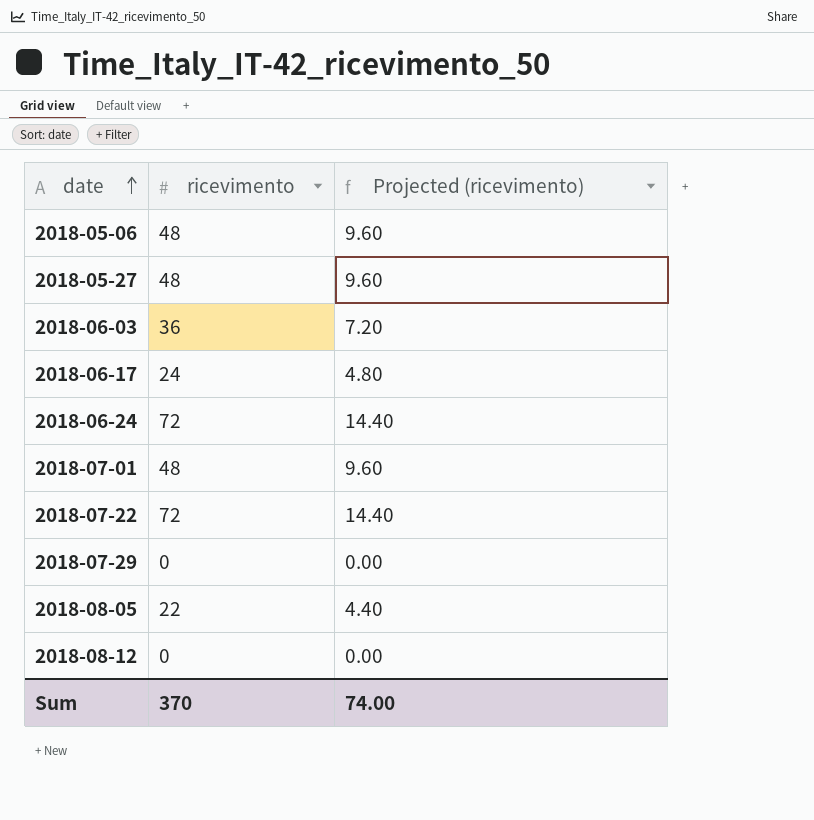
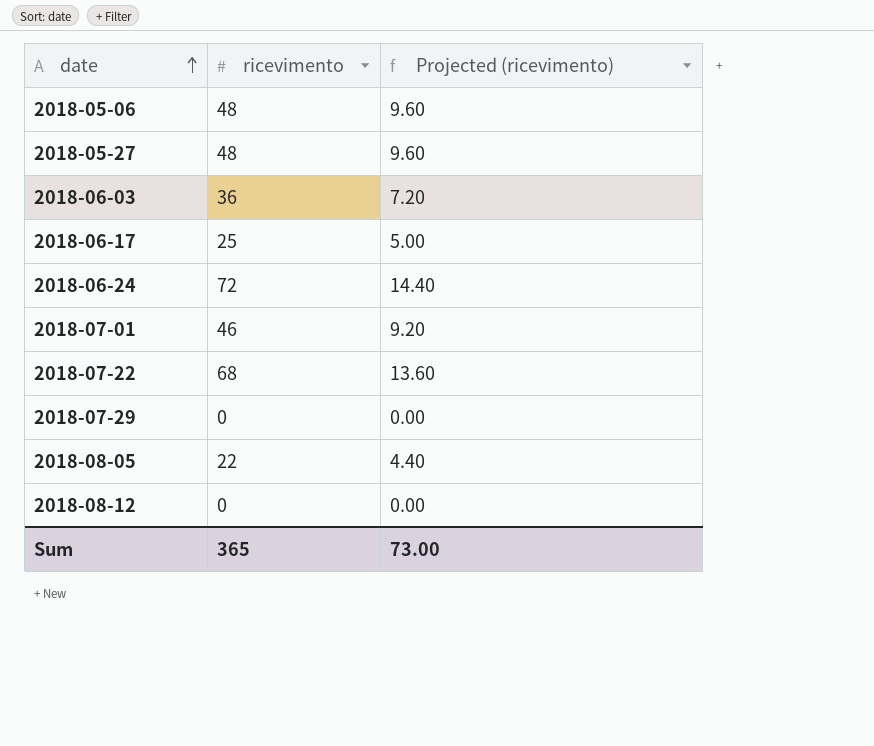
2018-06-17 | ricevimento: 24 -> 25
2018-06-17 | Projected (ricevimento): 4.80 -> 5.00
2018-07-01 | ricevimento: 48 -> 46
2018-07-01 | Projected (ricevimento): 9.60 -> 9.20
2018-07-22 | ricevimento: 72 -> 68
2018-07-22 | Projected (ricevimento): 14.40 -> 13.60
Sum | ricevimento: 370 -> 365
Sum | Projected (ricevimento): 74.00 -> 73.00

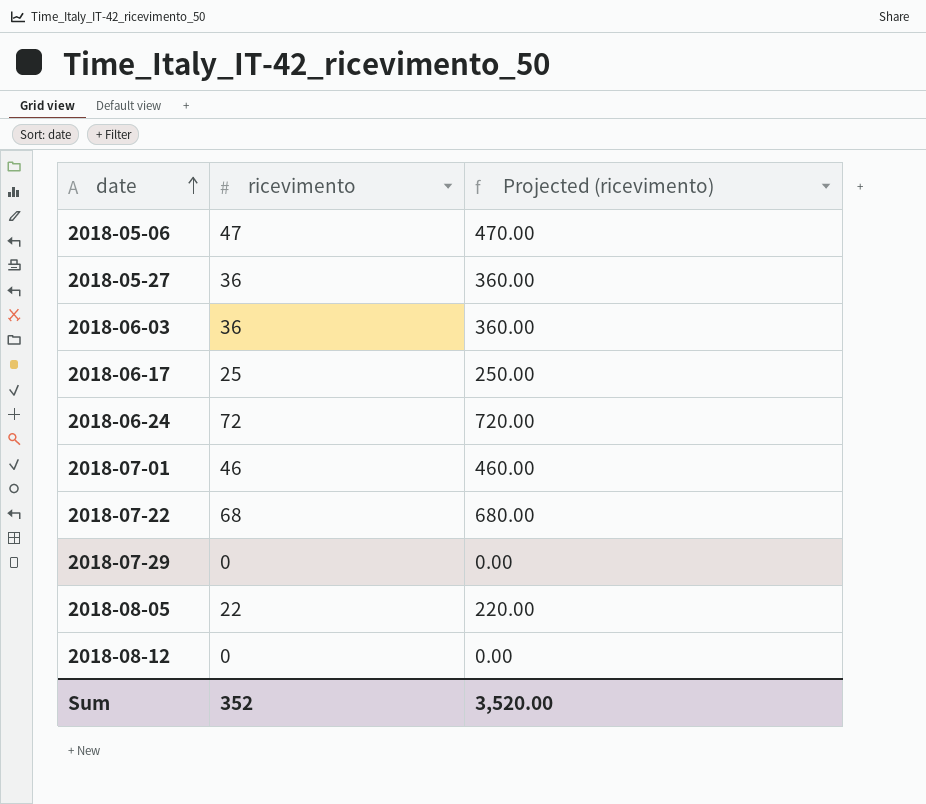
column Projected (ricevimento) | formula: [ricevimento] * 0.2 -> [ricevimento] * 10
2018-05-06 | ricevimento: 48 -> 47
2018-05-27 | ricevimento: 48 -> 36
Sum | ricevimento: 365 -> 352
Sum | Projected (ricevimento): 73.00 -> 3,520.00

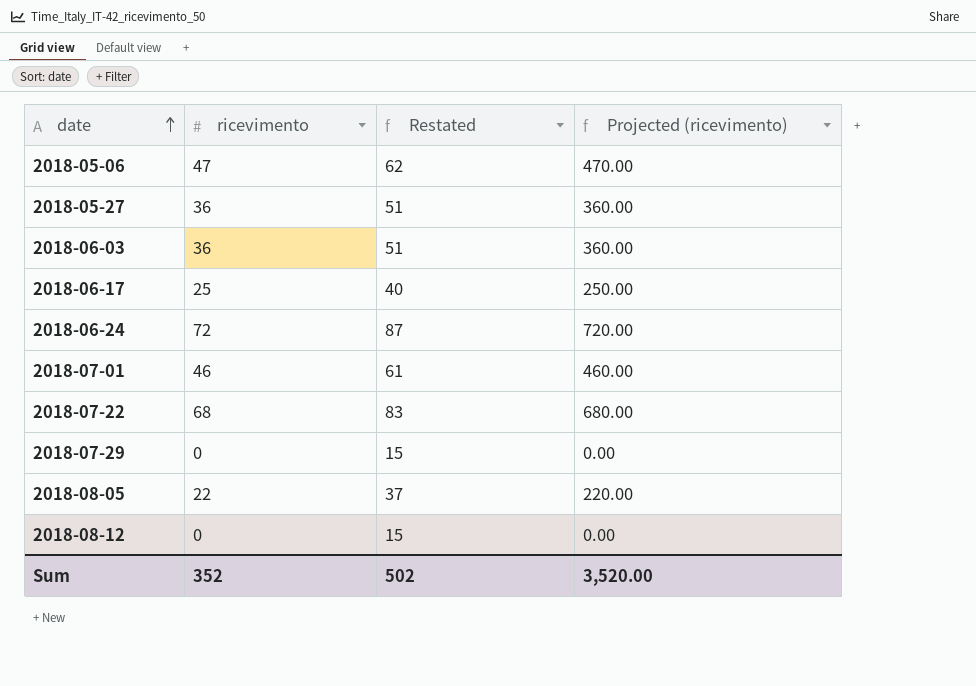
column Restated | formula: none -> [ricevimento] + 15

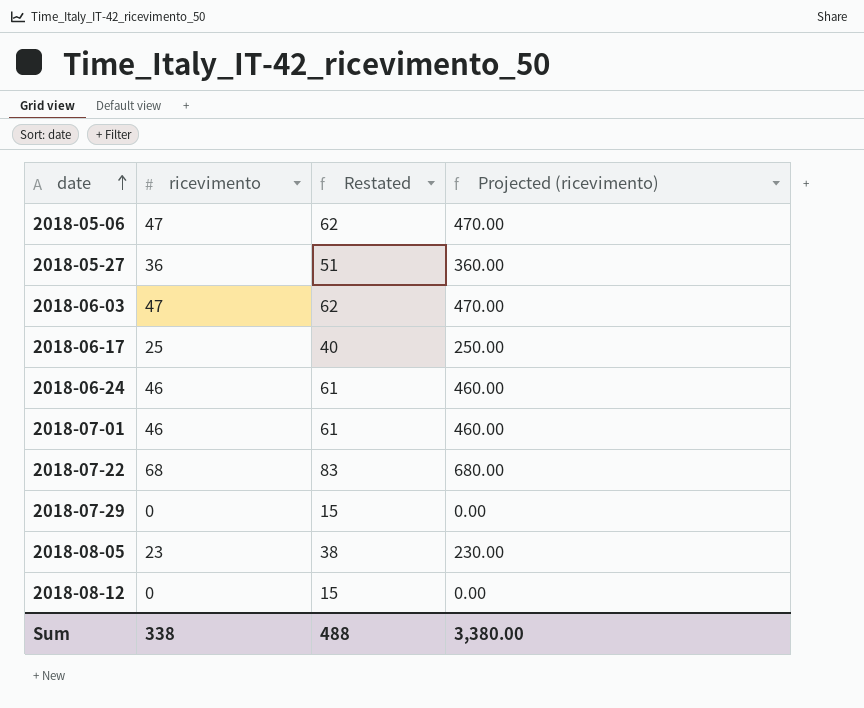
2018-06-03 | ricevimento: 36 -> 47
2018-06-03 | Restated: 51 -> 62
2018-06-03 | Projected (ricevimento): 360.00 -> 470.00
2018-06-24 | ricevimento: 72 -> 46
2018-06-24 | Restated: 87 -> 61
2018-06-24 | Projected (ricevimento): 720.00 -> 460.00
2018-08-05 | ricevimento: 22 -> 23
2018-08-05 | Restated: 37 -> 38
2018-08-05 | Projected (ricevimento): 220.00 -> 230.00
Sum | ricevimento: 352 -> 338
Sum | Restated: 502 -> 488
Sum | Projected (ricevimento): 3,520.00 -> 3,380.00

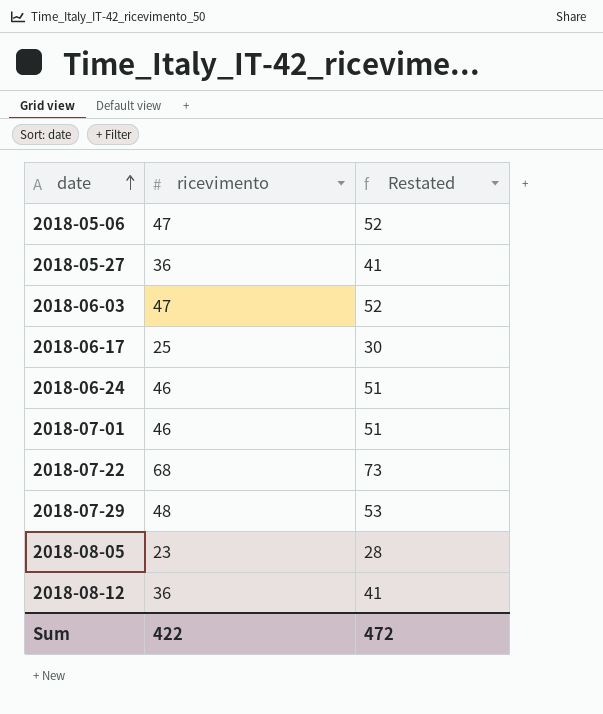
column Projected (ricevimento) | formula: [ricevimento] * 10 -> none
column Restated | formula: [ricevimento] + 15 -> [ricevimento] + 5
2018-07-29 | ricevimento: 0 -> 48
2018-08-12 | ricevimento: 0 -> 36
Sum | ricevimento: 338 -> 422
Sum | Restated: 488 -> 472

